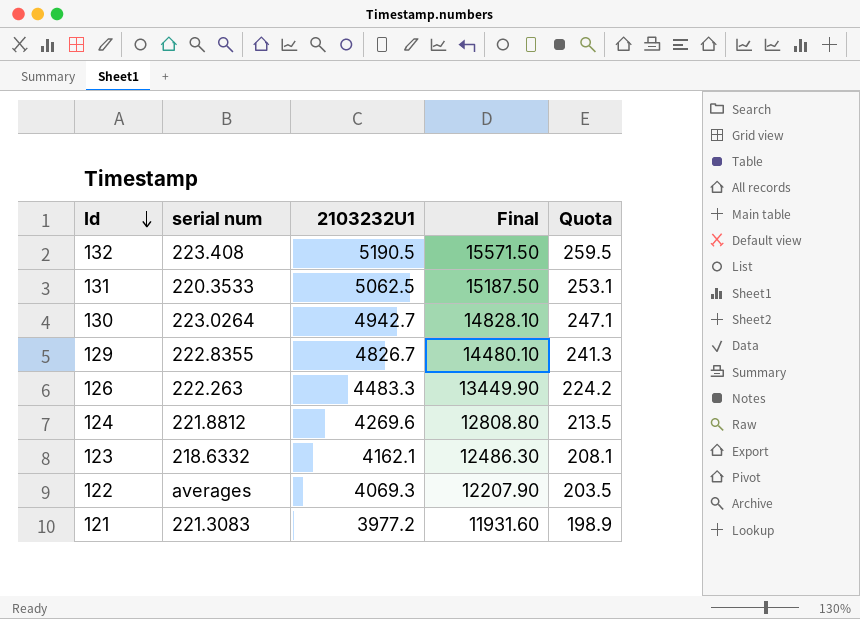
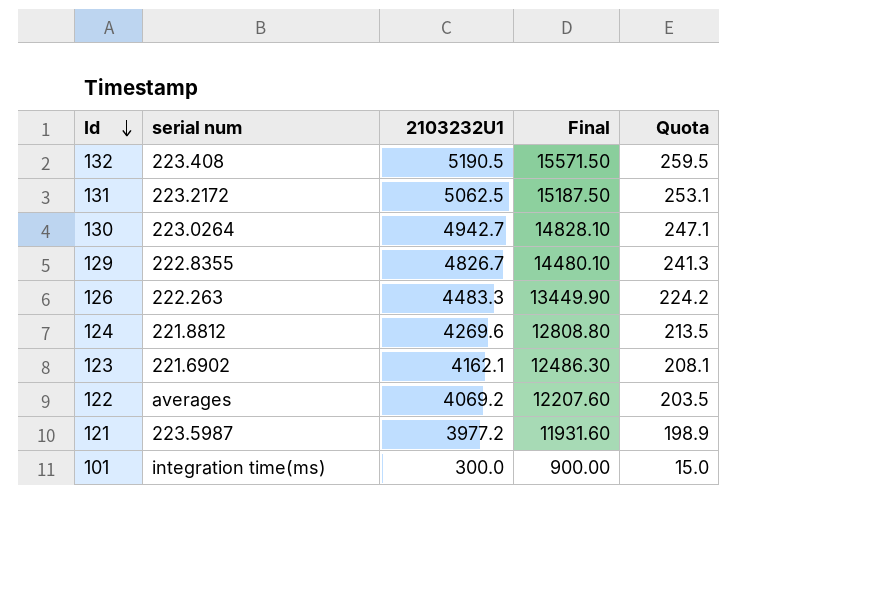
131 | serial num: 220.3533 -> 223.2172
123 | serial num: 218.6332 -> 221.6902
122 | 2103232U1: 4069.3 -> 4069.2
122 | Final: 12207.90 -> 12207.60
121 | serial num: 221.3083 -> 223.5987
row 101: none -> integration time(ms) | 300.0 | 900.00 | 15.0

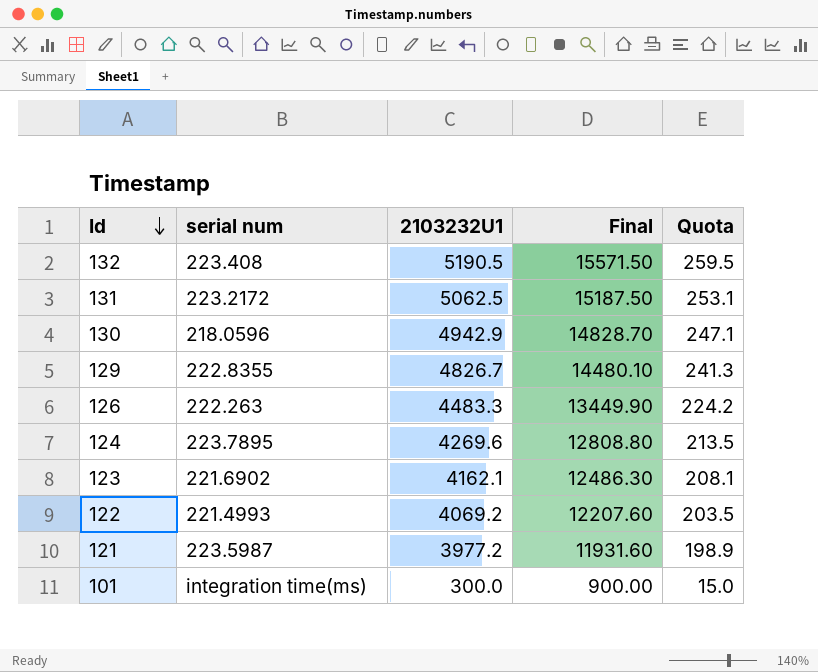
130 | serial num: 223.0264 -> 218.0596
130 | 2103232U1: 4942.7 -> 4942.9
130 | Final: 14828.10 -> 14828.70
124 | serial num: 221.8812 -> 223.7895
122 | serial num: averages -> 221.4993

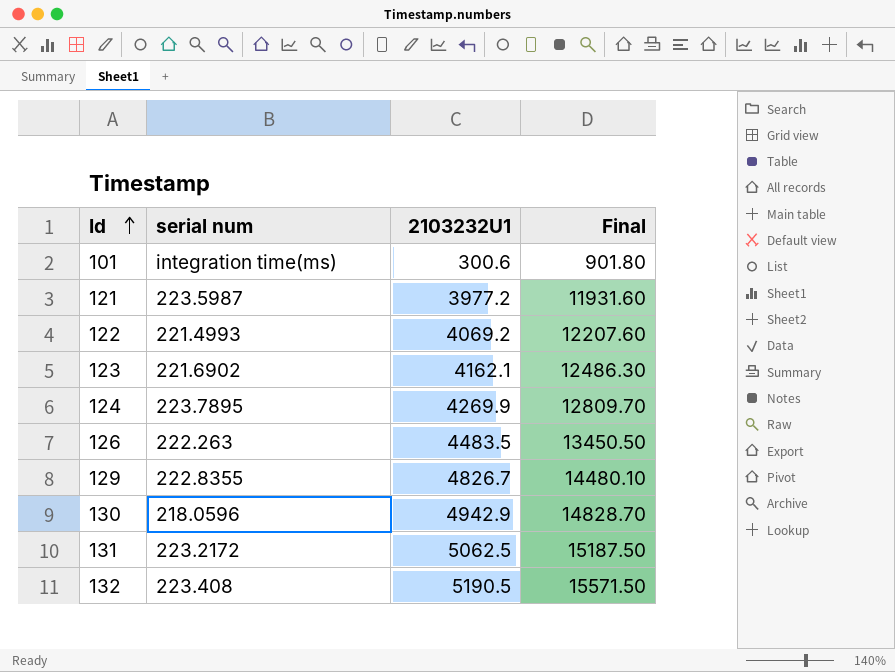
row order: Id descending -> Id ascending
column Quota | formula: [2103232U1] * 0.05 -> none
101 | 2103232U1: 300.0 -> 300.6
101 | Final: 900.00 -> 901.80
124 | 2103232U1: 4269.6 -> 4269.9
124 | Final: 12808.80 -> 12809.70
126 | 2103232U1: 4483.3 -> 4483.5
126 | Final: 13449.90 -> 13450.50

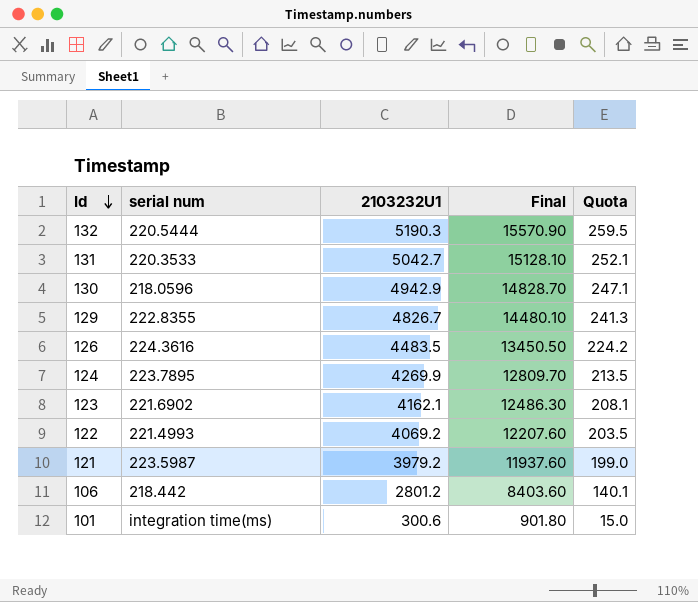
row order: Id ascending -> Id descending
column Quota | formula: none -> [2103232U1] * 0.05
132 | serial num: 223.408 -> 220.5444
132 | 2103232U1: 5190.5 -> 5190.3
132 | Final: 15571.50 -> 15570.90
131 | serial num: 223.2172 -> 220.3533
131 | 2103232U1: 5062.5 -> 5042.7
131 | Final: 15187.50 -> 15128.10
126 | serial num: 222.263 -> 224.3616
121 | 2103232U1: 3977.2 -> 3979.2
121 | Final: 11931.60 -> 11937.60
row 106: none -> 218.442 | 2801.2 | 8403.60 | 140.1

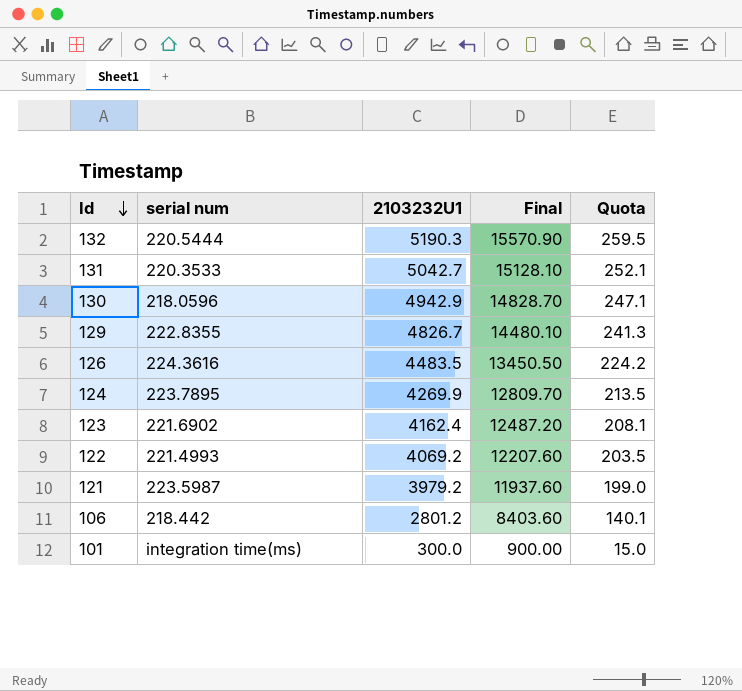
123 | 2103232U1: 4162.1 -> 4162.4
123 | Final: 12486.30 -> 12487.20
101 | 2103232U1: 300.6 -> 300.0
101 | Final: 901.80 -> 900.00

